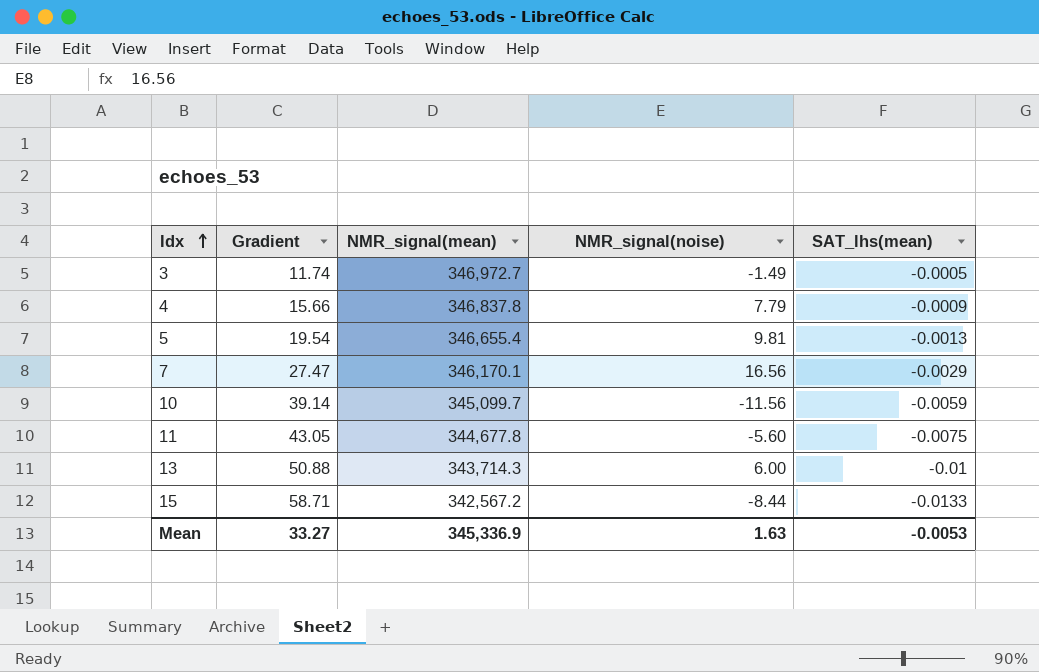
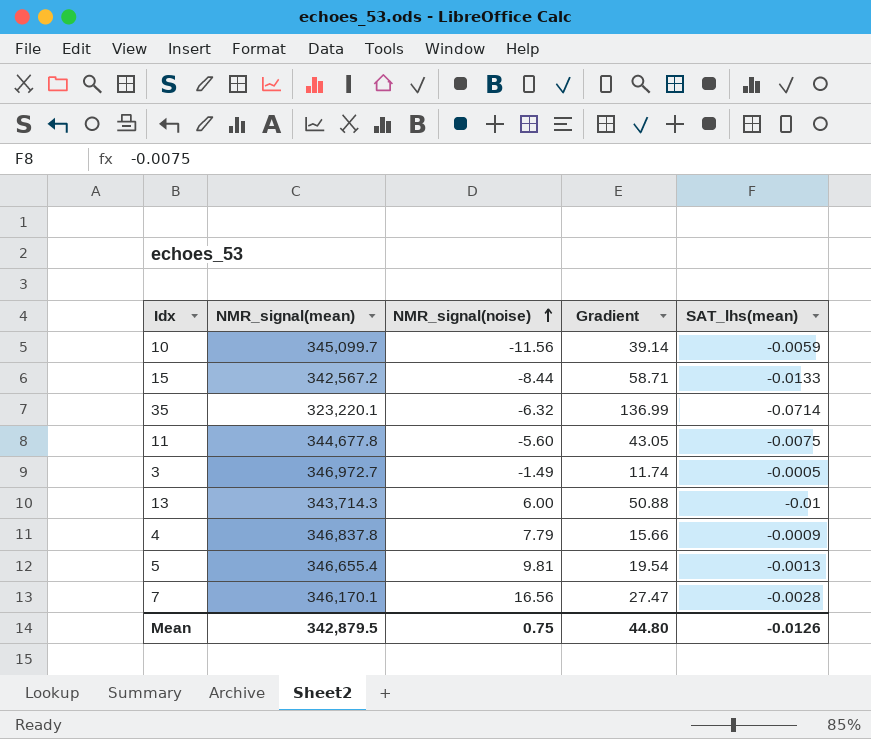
row order: Idx ascending -> NMR_signal(noise) ascending
column Gradient | position: 2 -> 4
row 35: none -> 323,220.1 | -6.32 | 136.99 | -0.0714
7 | SAT_lhs(mean): -0.0029 -> -0.0028
Mean | NMR_signal(mean): 345,336.9 -> 342,879.5
Mean | NMR_signal(noise): 1.63 -> 0.75
Mean | Gradient: 33.27 -> 44.80
Mean | SAT_lhs(mean): -0.0053 -> -0.0126

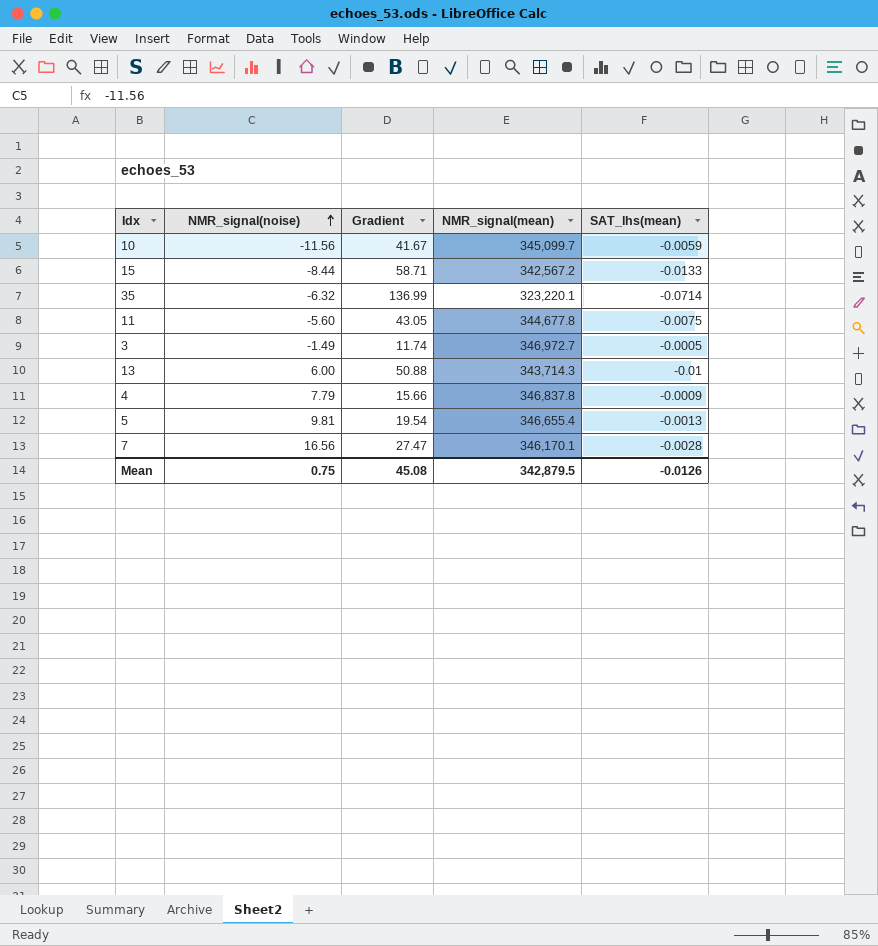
column NMR_signal(mean) | position: 2 -> 4
10 | Gradient: 39.14 -> 41.67
Mean | Gradient: 44.80 -> 45.08

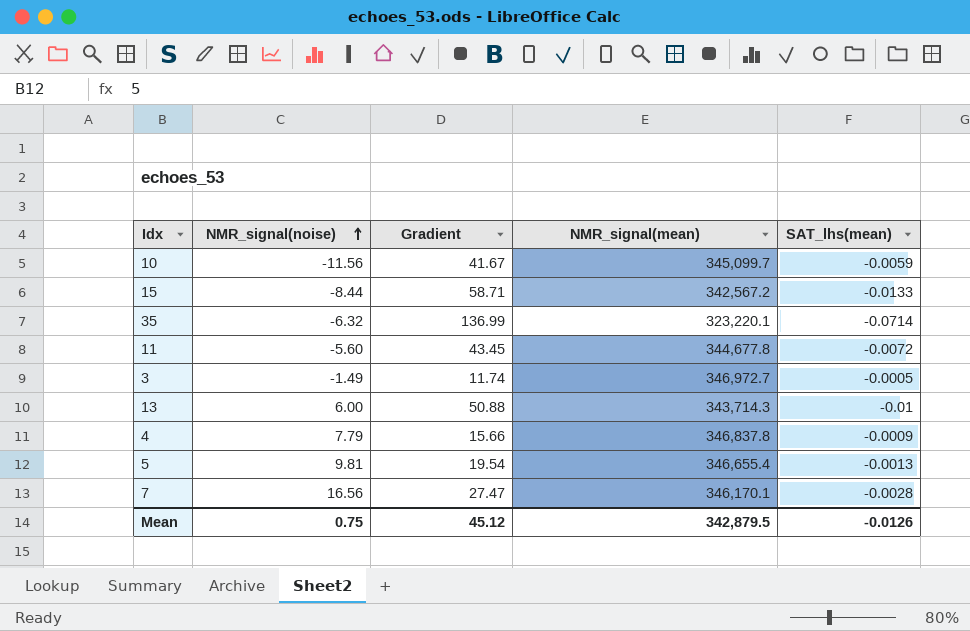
11 | Gradient: 43.05 -> 43.45
11 | SAT_lhs(mean): -0.0075 -> -0.0072
Mean | Gradient: 45.08 -> 45.12

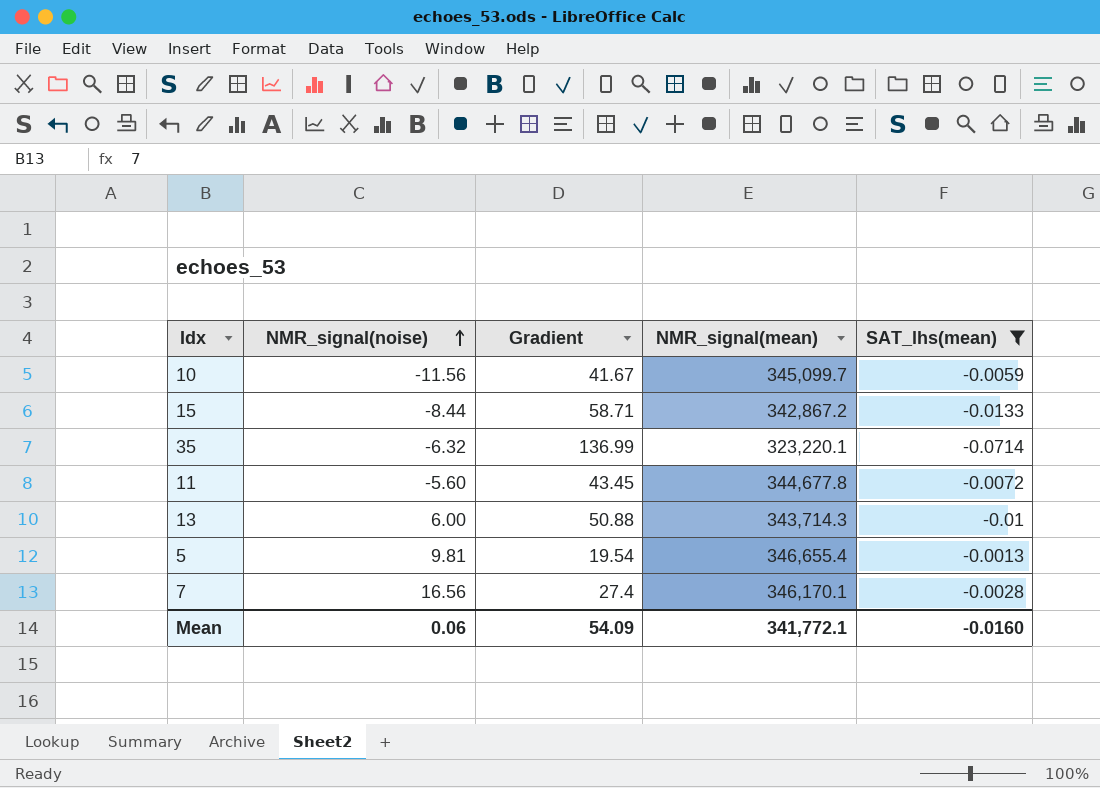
filter: none -> SAT_lhs(mean) <= -0.0013
15 | NMR_signal(mean): 342,567.2 -> 342,867.2
7 | Gradient: 27.47 -> 27.4
Mean | NMR_signal(noise): 0.75 -> 0.06
Mean | Gradient: 45.12 -> 54.09
Mean | NMR_signal(mean): 342,879.5 -> 341,772.1
Mean | SAT_lhs(mean): -0.0126 -> -0.0160

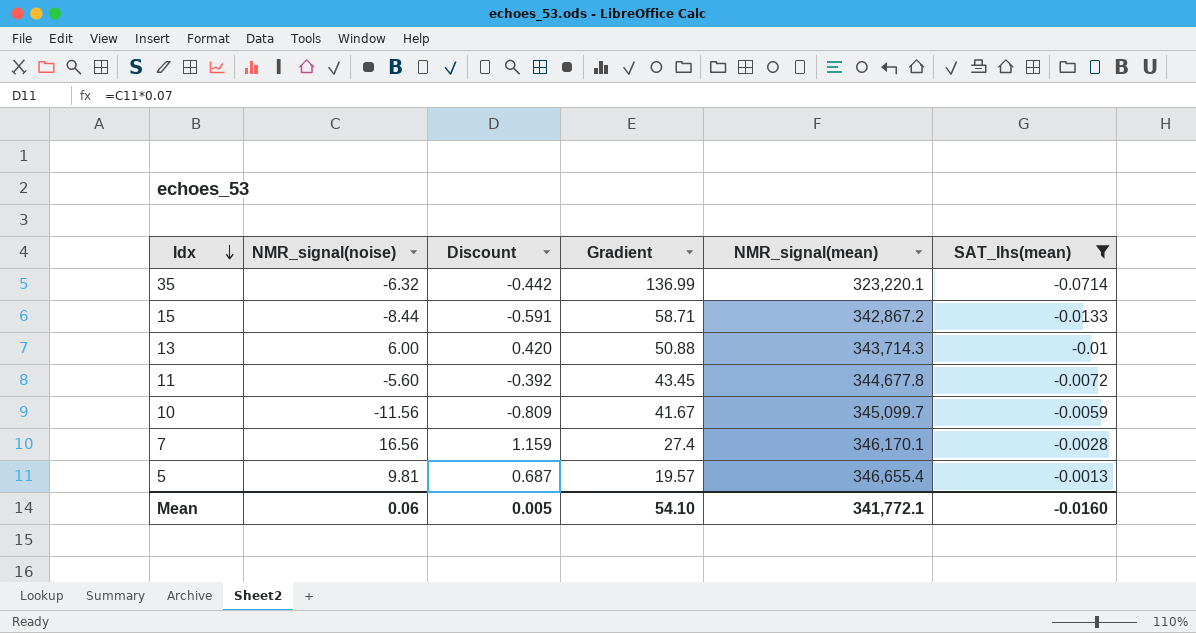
row order: NMR_signal(noise) ascending -> Idx descending
column Discount | formula: none -> [NMR_signal(noise)] * 0.07
5 | Gradient: 19.54 -> 19.57
Mean | Gradient: 54.09 -> 54.10

